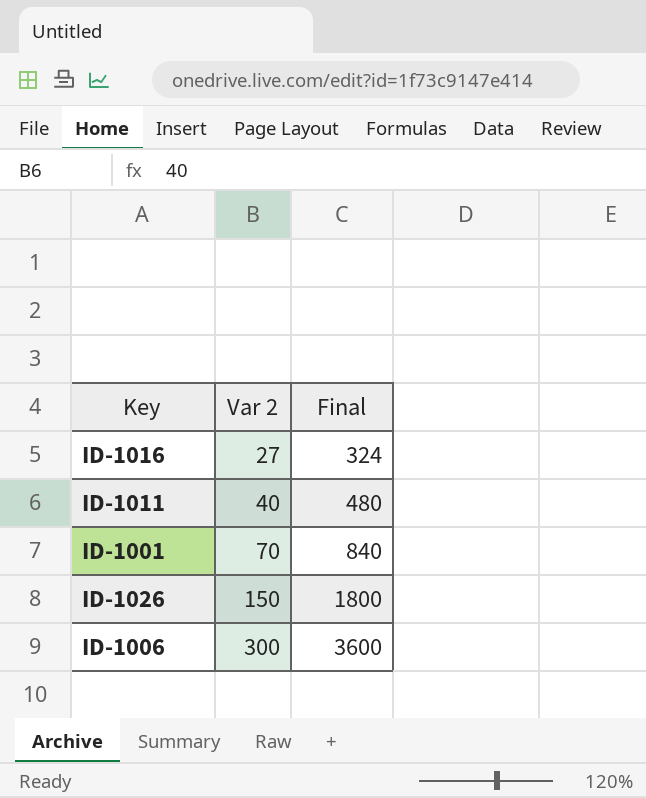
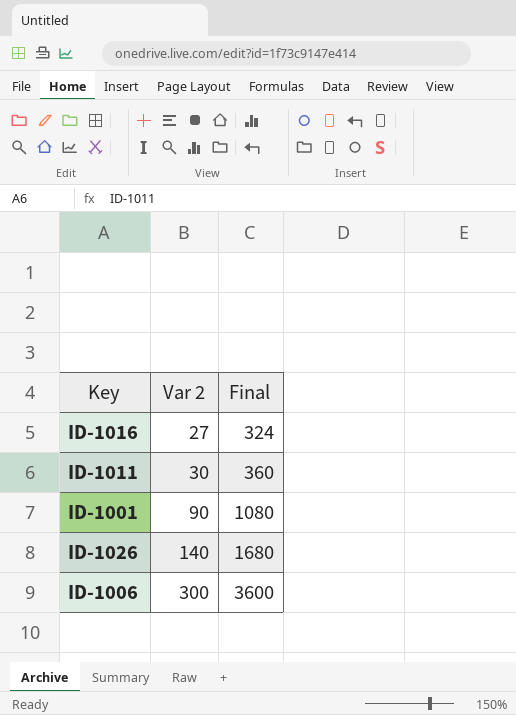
ID-1011 | Var 2: 40 -> 30
ID-1011 | Final: 480 -> 360
ID-1001 | Var 2: 70 -> 90
ID-1001 | Final: 840 -> 1080
ID-1026 | Var 2: 150 -> 140
ID-1026 | Final: 1800 -> 1680

